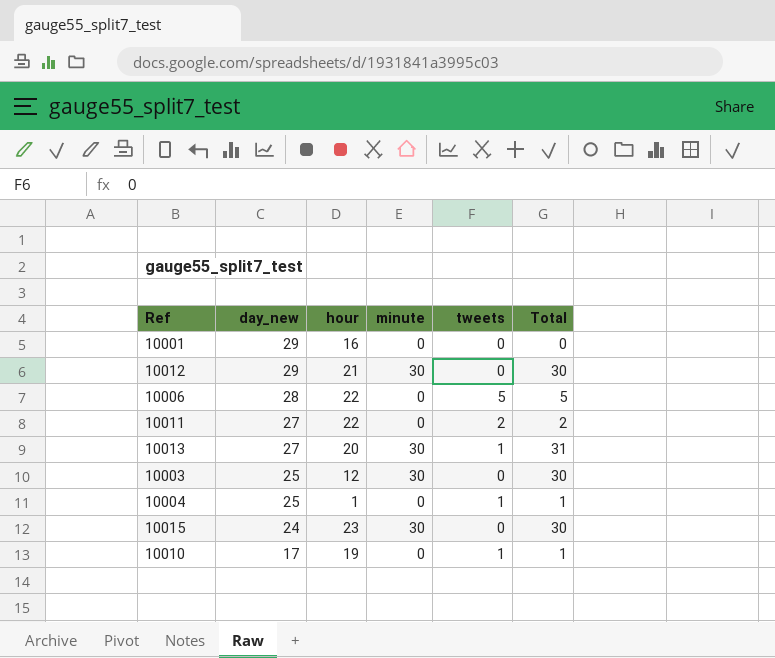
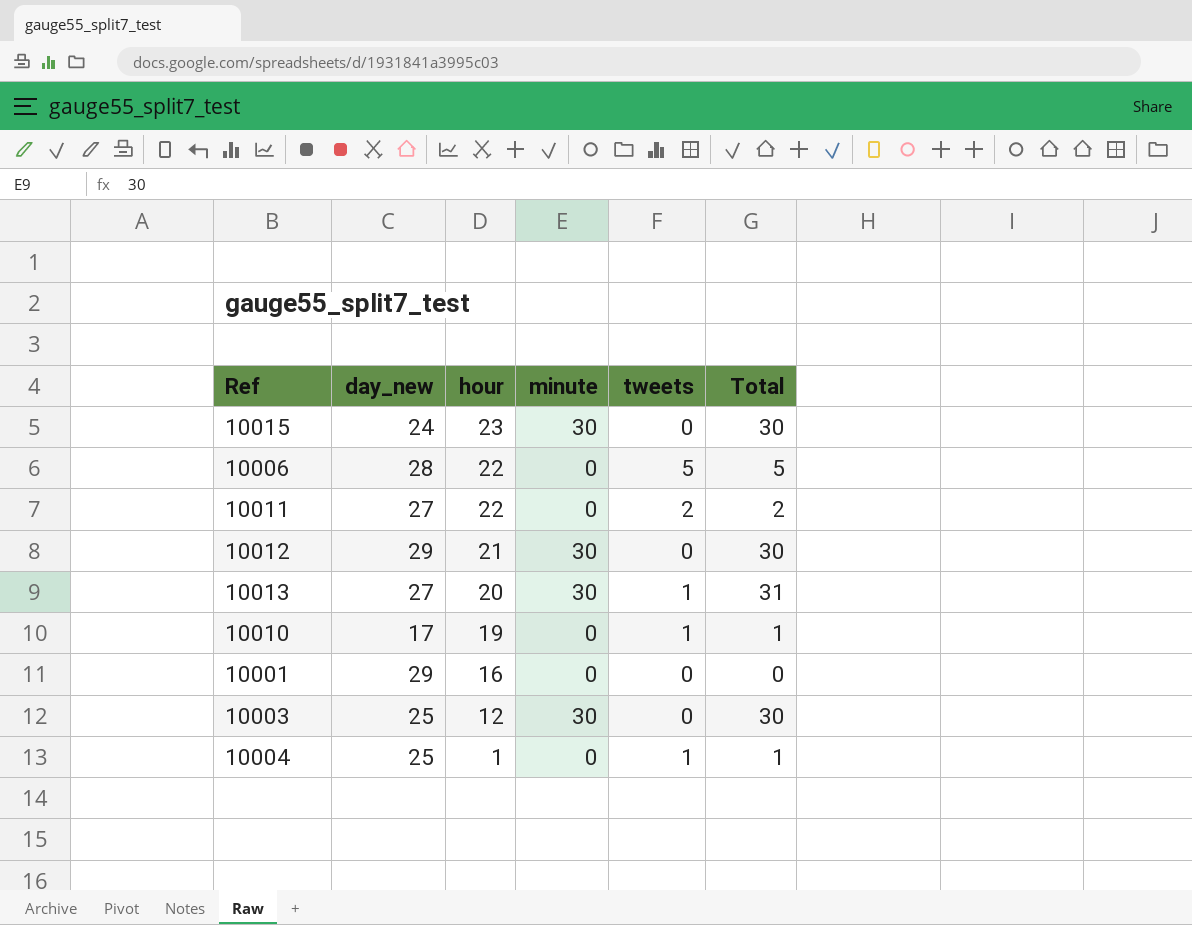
row order: day_new descending -> hour descending

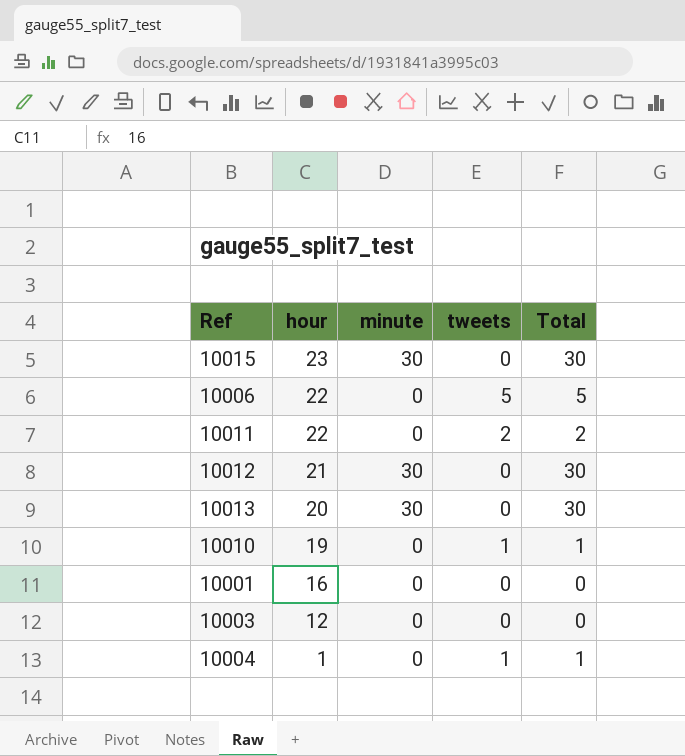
column day_new | position: 2 -> none
10013 | tweets: 1 -> 0
10013 | Total: 31 -> 30
10003 | minute: 30 -> 0
10003 | Total: 30 -> 0

